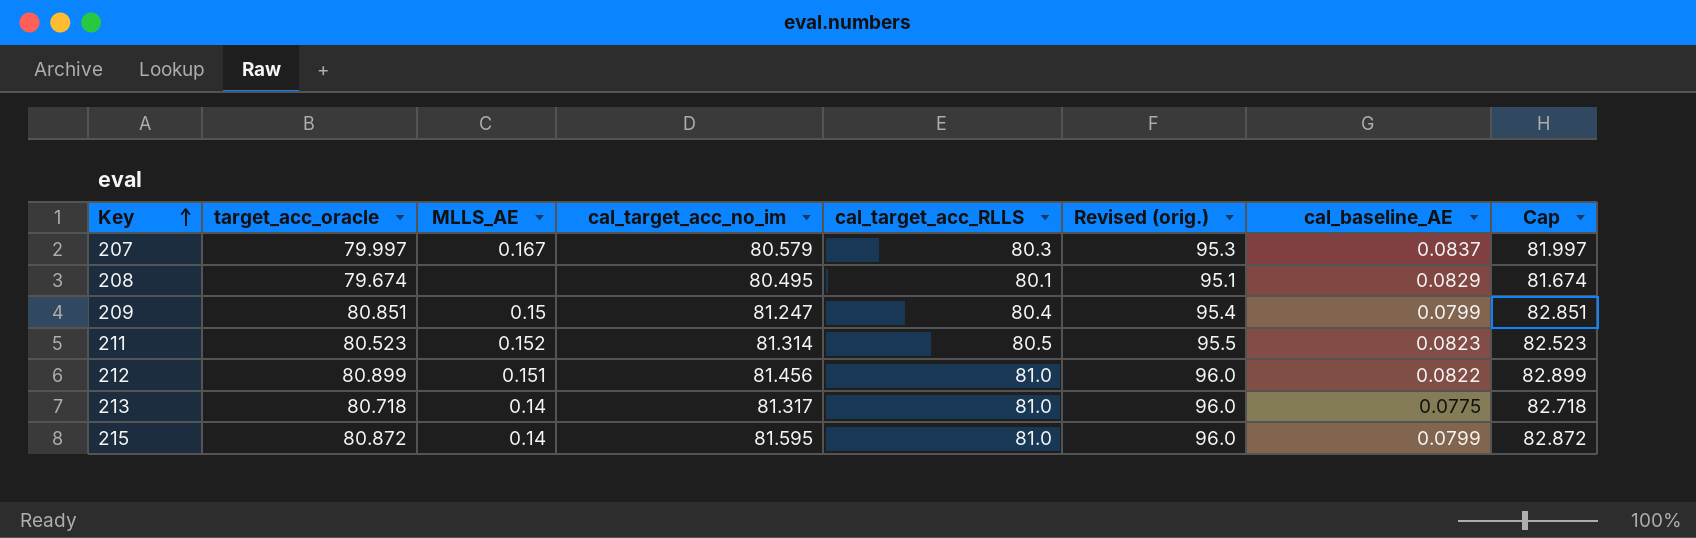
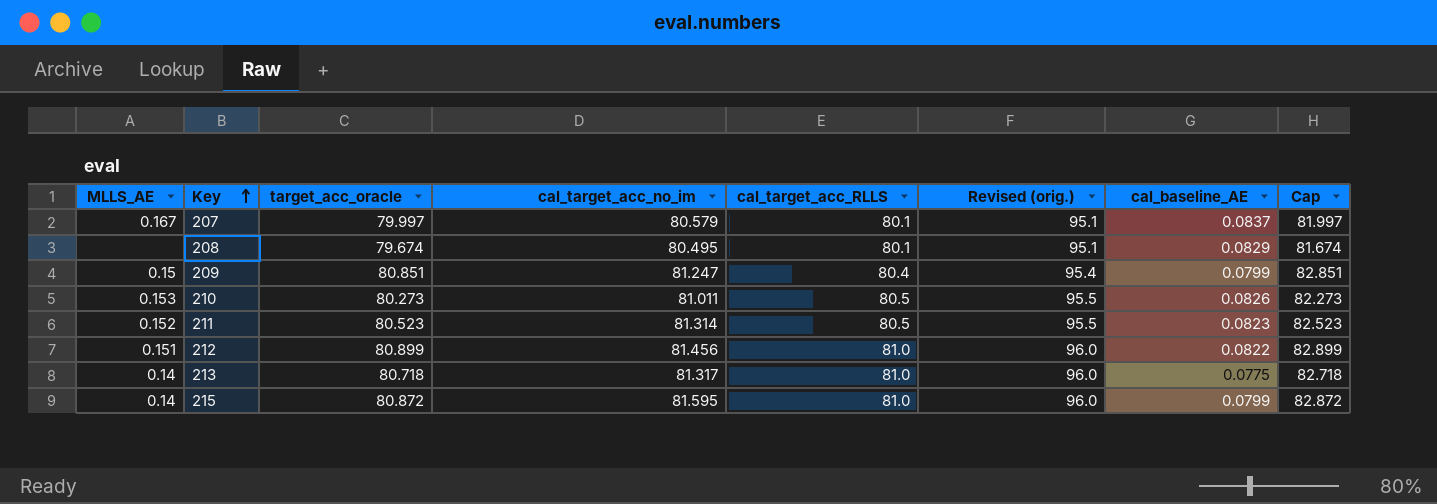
column MLLS_AE | position: 3 -> 1
207 | cal_target_acc_RLLS: 80.3 -> 80.1
207 | Revised (orig.): 95.3 -> 95.1
row 210: none -> 0.153 | 80.273 | 81.011 | 80.5 | 95.5 | 0.0826 | 82.273

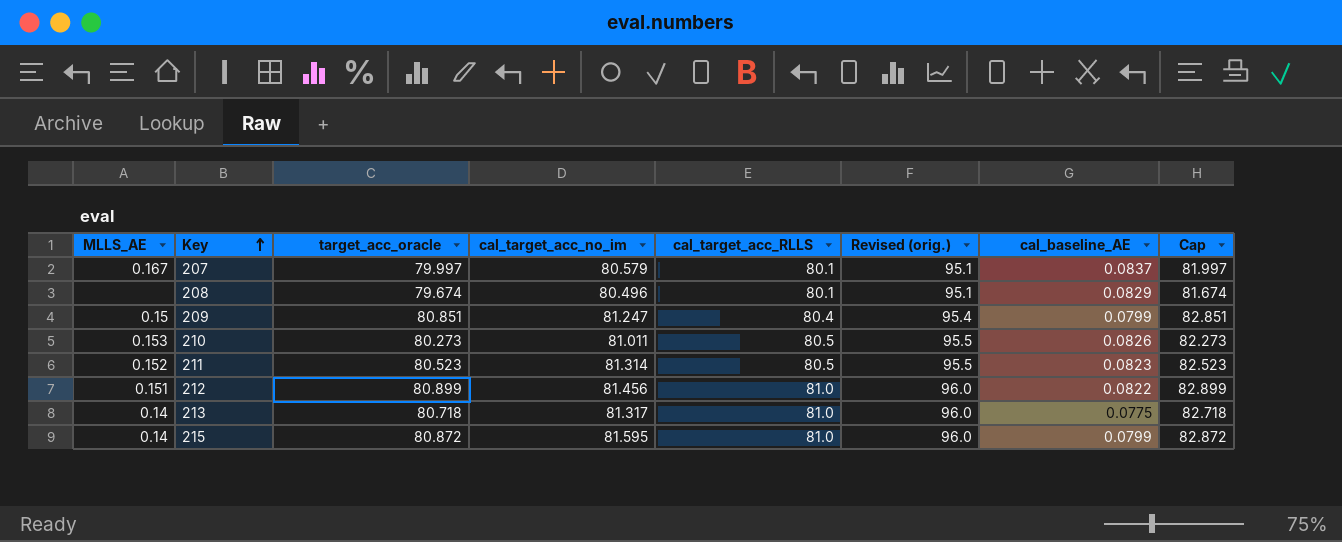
208 | cal_target_acc_no_im: 80.495 -> 80.496

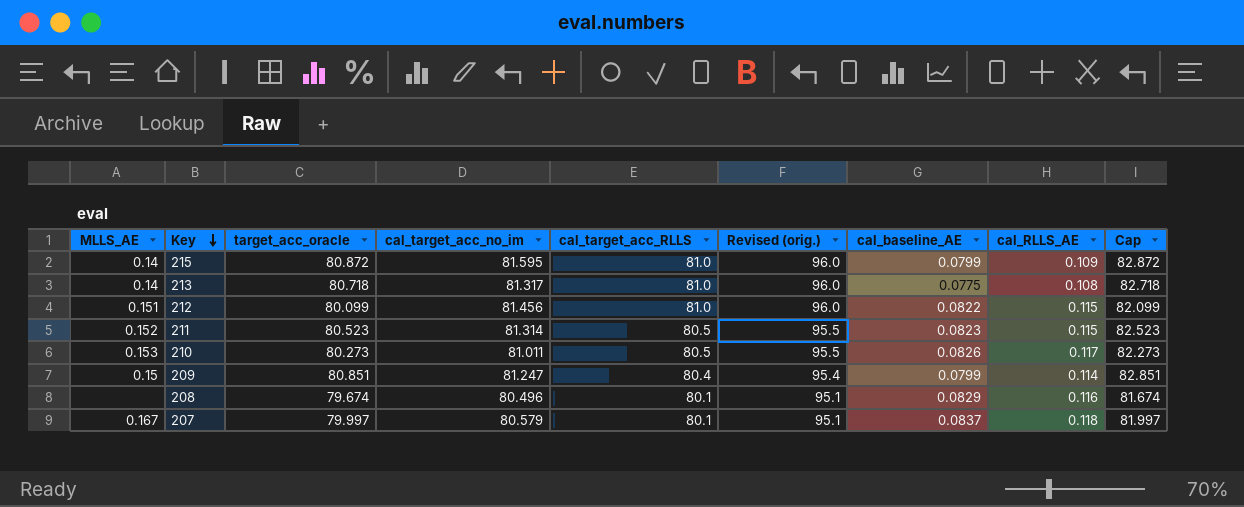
row order: Key ascending -> Key descending
column cal_RLLS_AE | position: none -> 8
212 | target_acc_oracle: 80.899 -> 80.099
212 | Cap: 82.899 -> 82.099

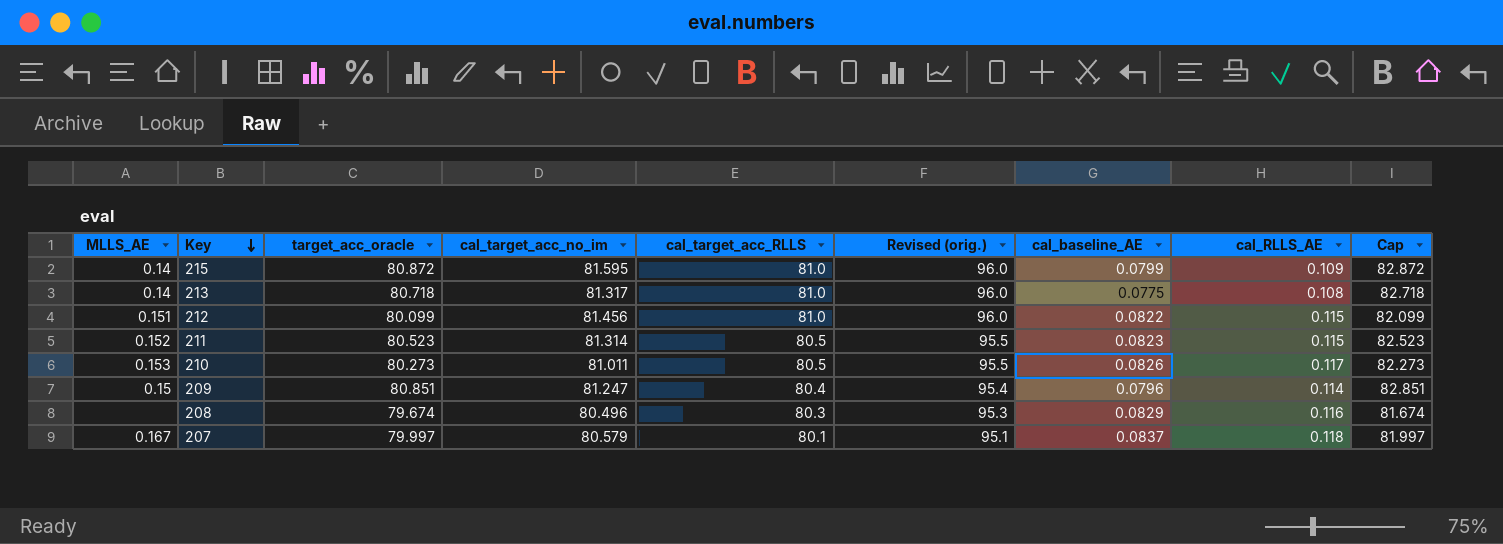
209 | cal_baseline_AE: 0.0799 -> 0.0796
208 | cal_target_acc_RLLS: 80.1 -> 80.3
208 | Revised (orig.): 95.1 -> 95.3

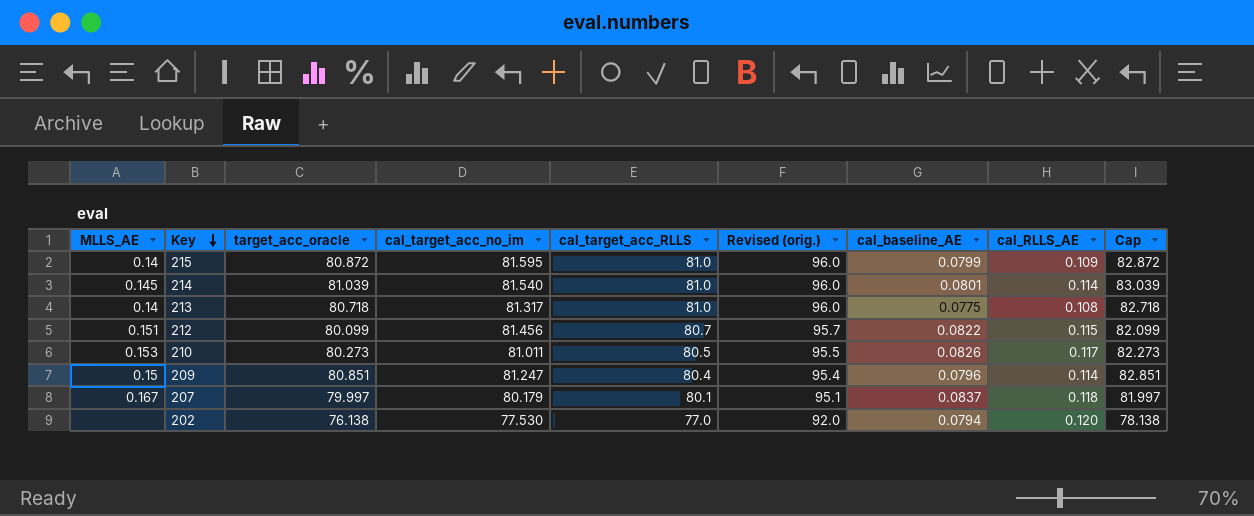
row 211: 0.152 | 80.523 | 81.314 | 80.5 | 95.5 | 0.0823 | 0.115 | 82.523 -> none
row 208: none | 79.674 | 80.496 | 80.3 | 95.3 | 0.0829 | 0.116 | 81.674 -> none
row 214: none -> 0.145 | 81.039 | 81.540 | 81.0 | 96.0 | 0.0801 | 0.114 | 83.039
212 | cal_target_acc_RLLS: 81.0 -> 80.7
212 | Revised (orig.): 96.0 -> 95.7
207 | cal_target_acc_no_im: 80.579 -> 80.179
row 202: none -> none | 76.138 | 77.530 | 77.0 | 92.0 | 0.0794 | 0.120 | 78.138

